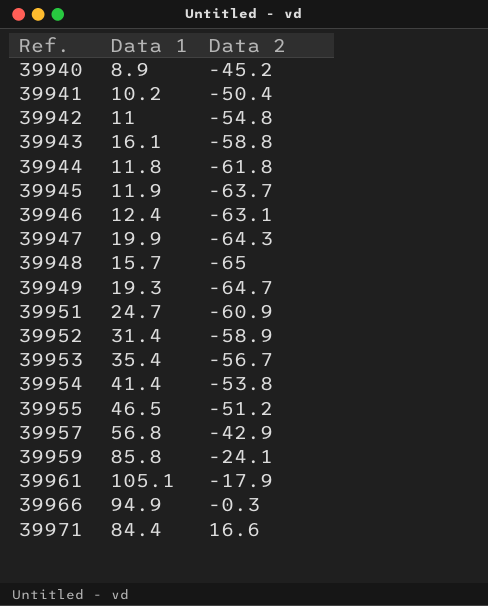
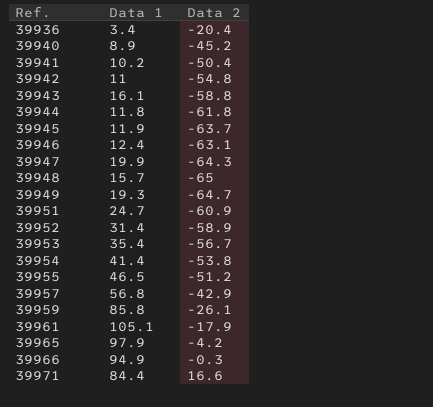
row 39936: none -> 3.4 | -20.4
39959 | Data 2: -24.1 -> -26.1
row 39965: none -> 97.9 | -4.2

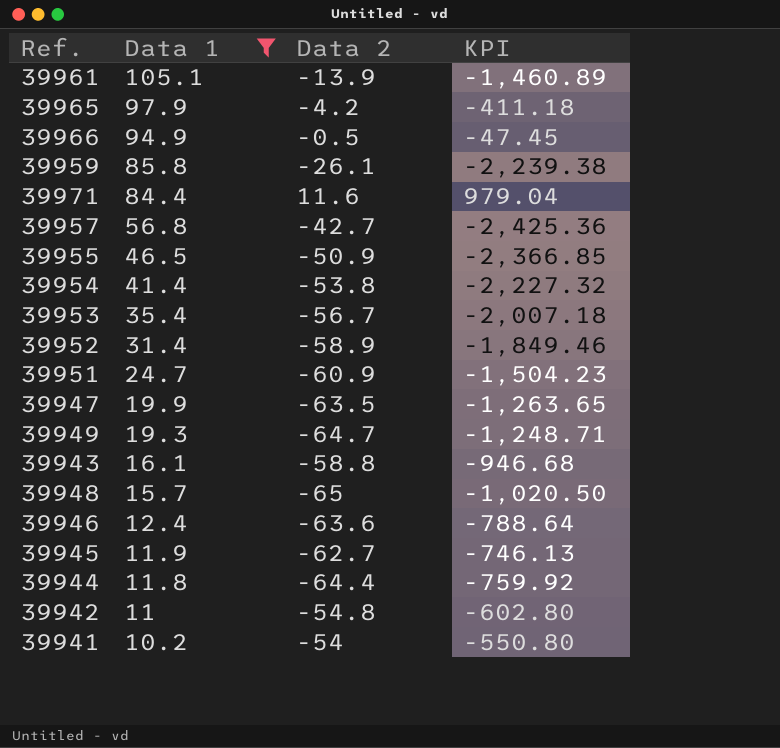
filter: none -> Data 1 >= 10.2
row order: Ref. ascending -> Data 1 descending
column KPI | formula: none -> [Data 1] * [Data 2]
39961 | Data 2: -17.9 -> -13.9
39966 | Data 2: -0.3 -> -0.5
39971 | Data 2: 16.6 -> 11.6
39957 | Data 2: -42.9 -> -42.7
39955 | Data 2: -51.2 -> -50.9
39947 | Data 2: -64.3 -> -63.5
39946 | Data 2: -63.1 -> -63.6
39945 | Data 2: -63.7 -> -62.7
39944 | Data 2: -61.8 -> -64.4
39941 | Data 2: -50.4 -> -54

